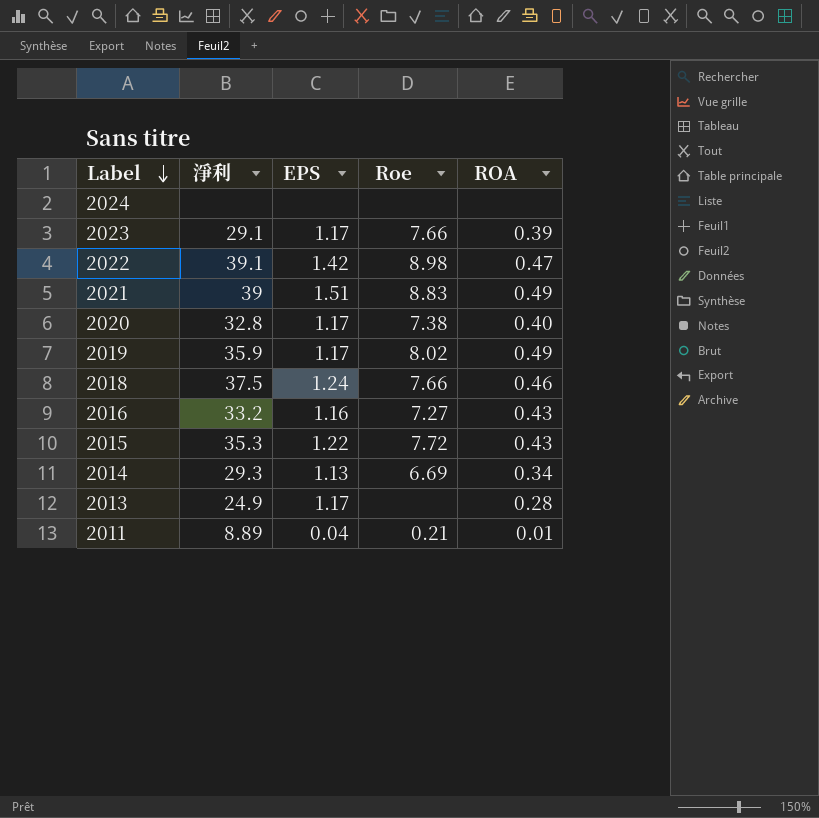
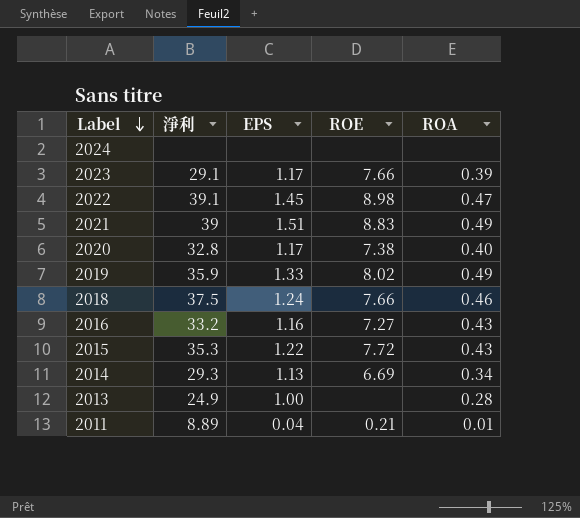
column name: Roe -> ROE
2022 | EPS: 1.42 -> 1.45
2019 | EPS: 1.17 -> 1.33
2013 | EPS: 1.17 -> 1.00

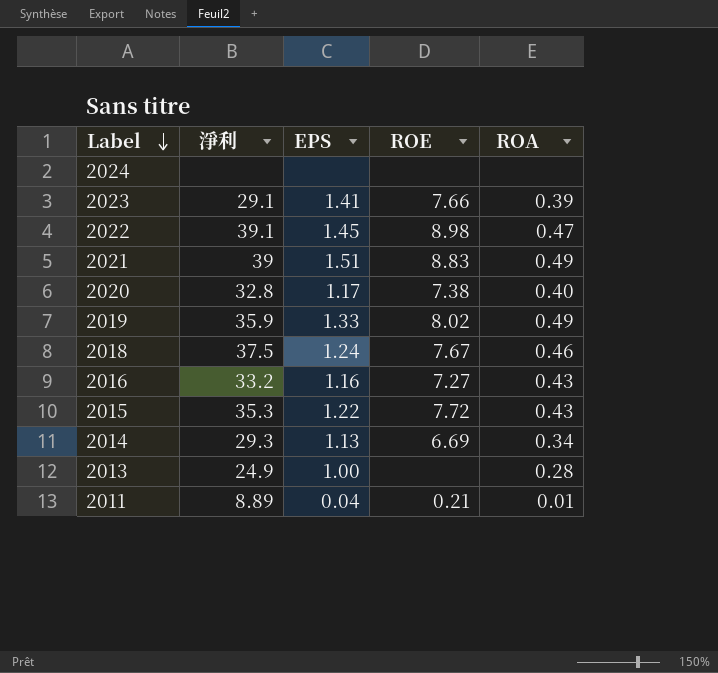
2023 | EPS: 1.17 -> 1.41
2018 | ROE: 7.66 -> 7.67

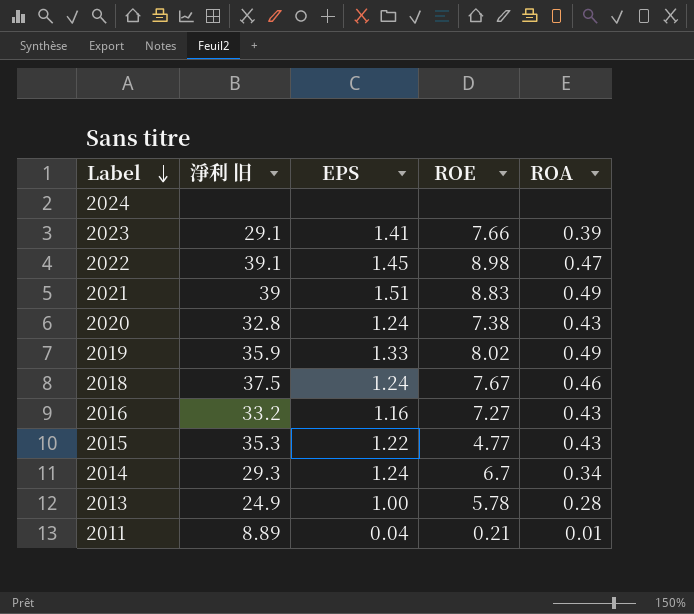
column name: 淨利 -> 淨利 旧
2020 | EPS: 1.17 -> 1.24
2020 | ROA: 0.40 -> 0.43
2015 | ROE: 7.72 -> 4.77
2014 | EPS: 1.13 -> 1.24
2014 | ROE: 6.69 -> 6.7
2013 | ROE: none -> 5.78

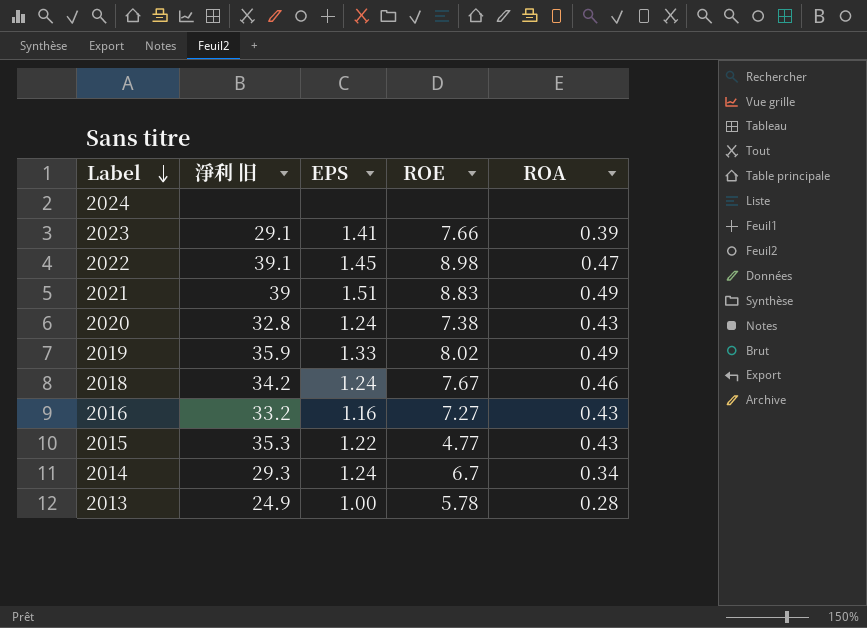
row 2011: 8.89 | 0.04 | 0.21 | 0.01 -> none
2018 | 淨利 旧: 37.5 -> 34.2

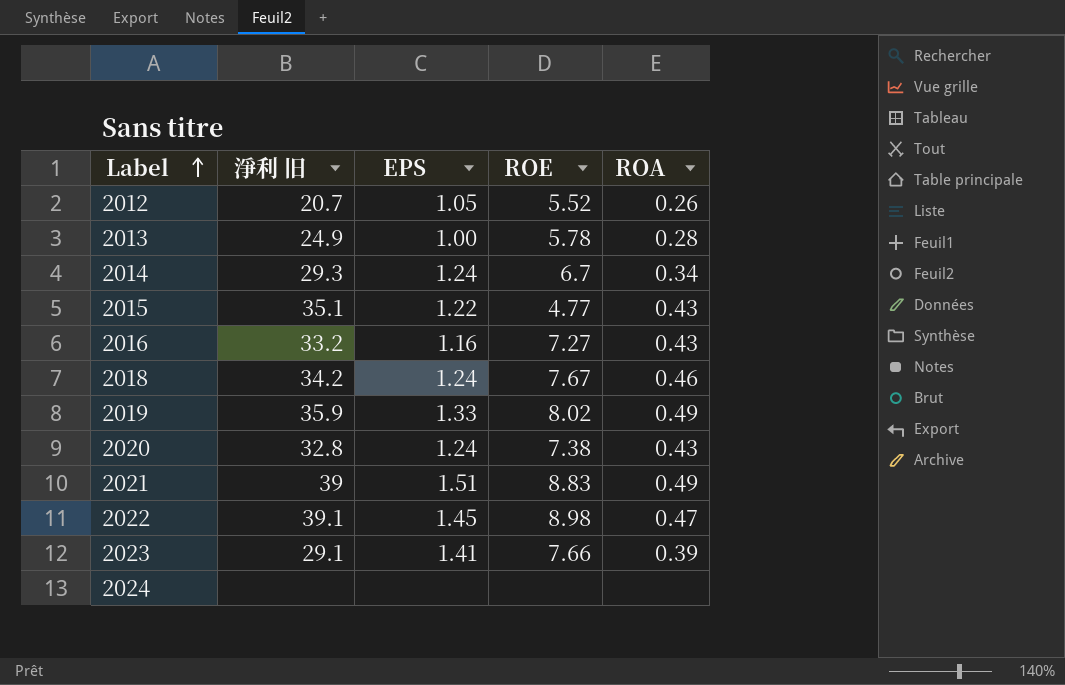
row order: Label descending -> Label ascending
row 2012: none -> 20.7 | 1.05 | 5.52 | 0.26
2015 | 淨利 旧: 35.3 -> 35.1

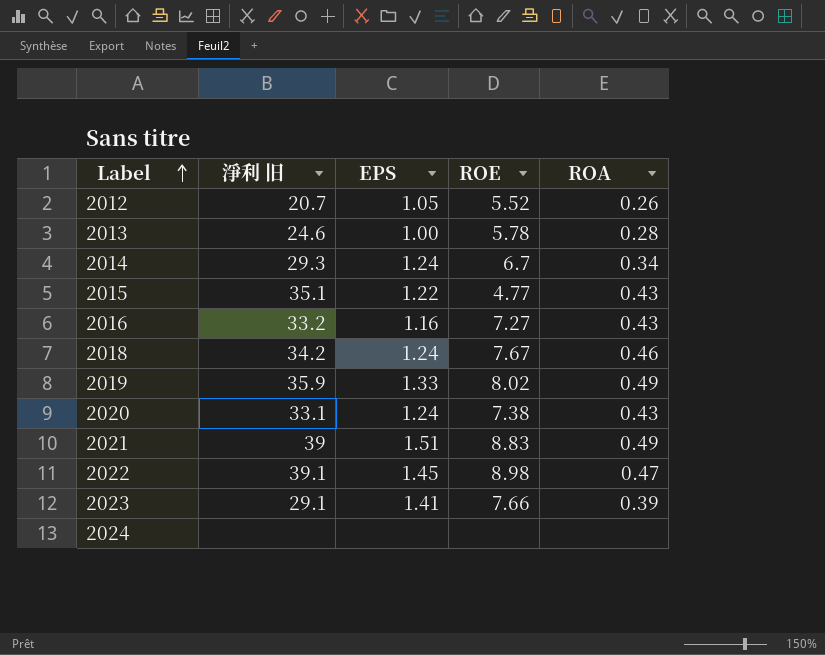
2013 | 淨利 旧: 24.9 -> 24.6
2020 | 淨利 旧: 32.8 -> 33.1

